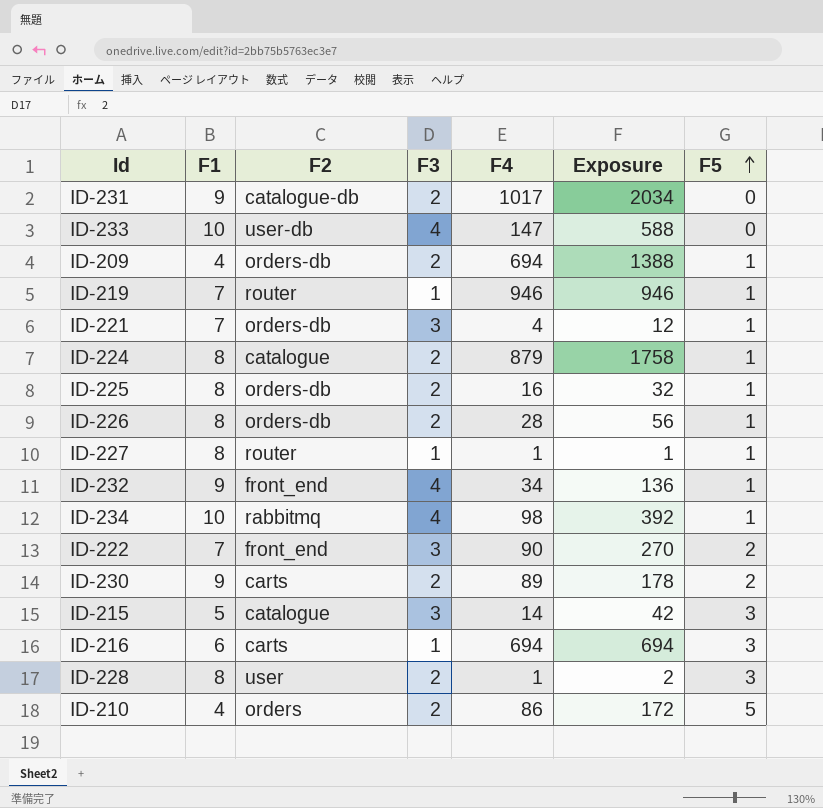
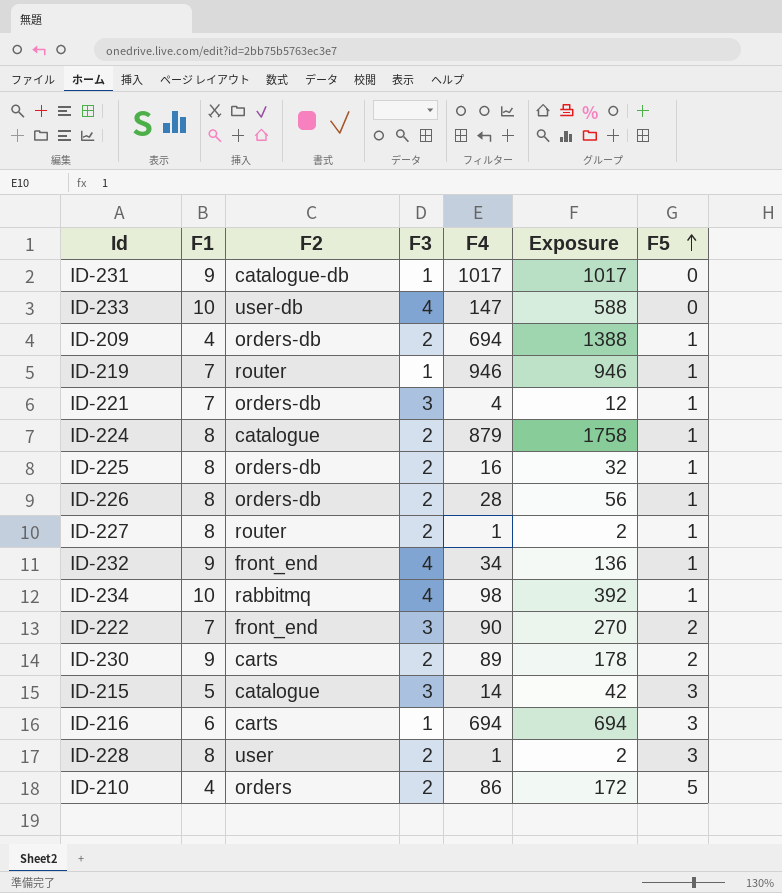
ID-231 | F3: 2 -> 1
ID-231 | Exposure: 2034 -> 1017
ID-227 | F3: 1 -> 2
ID-227 | Exposure: 1 -> 2

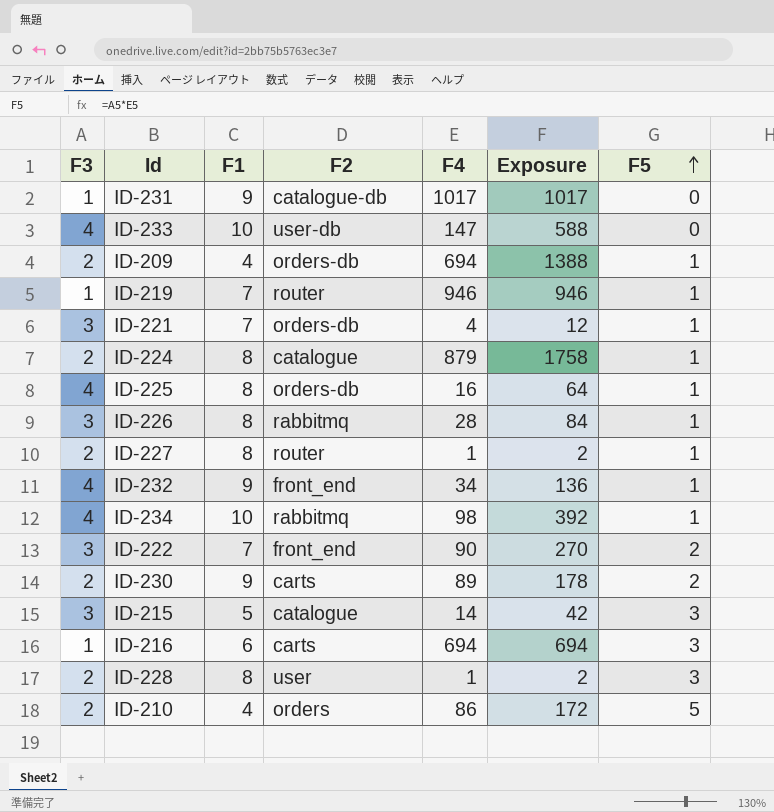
column F3 | position: 4 -> 1
ID-225 | F3: 2 -> 4
ID-225 | Exposure: 32 -> 64
ID-226 | F3: 2 -> 3
ID-226 | F2: orders-db -> rabbitmq
ID-226 | Exposure: 56 -> 84

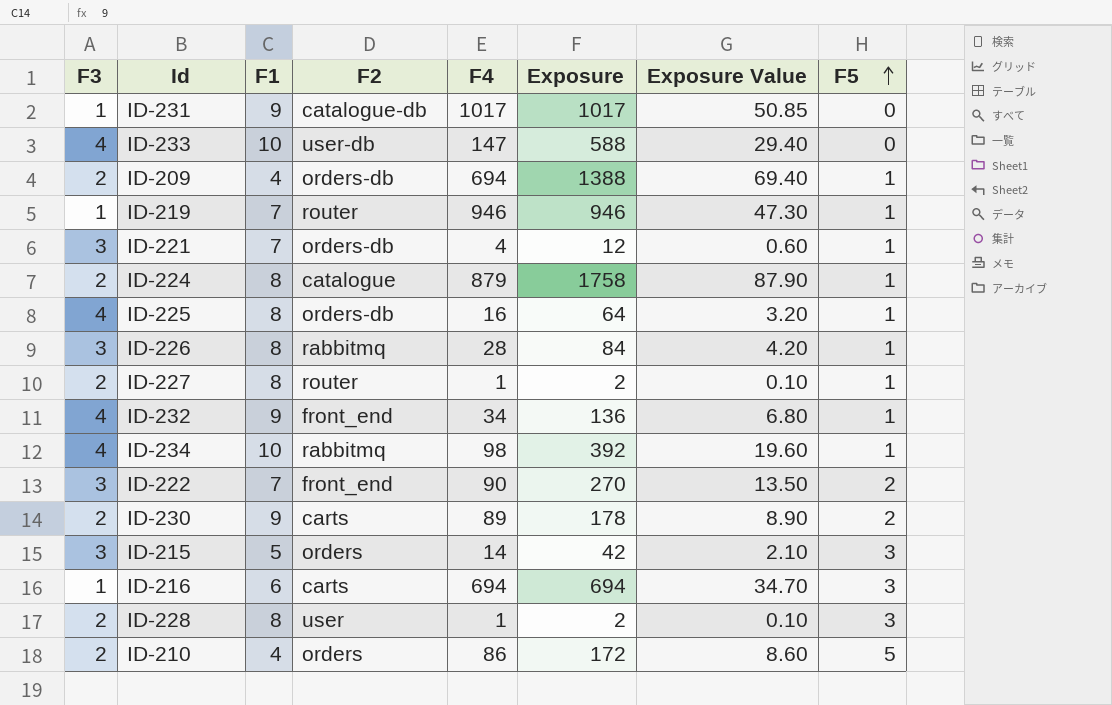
column Exposure Value | formula: none -> [Exposure] * 0.05
ID-215 | F2: catalogue -> orders

